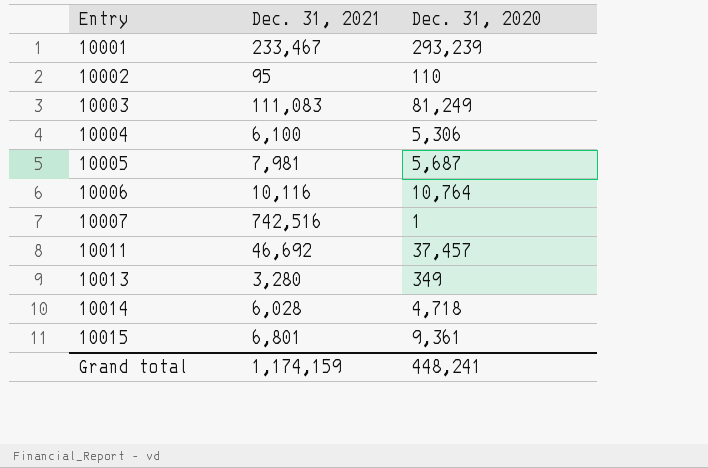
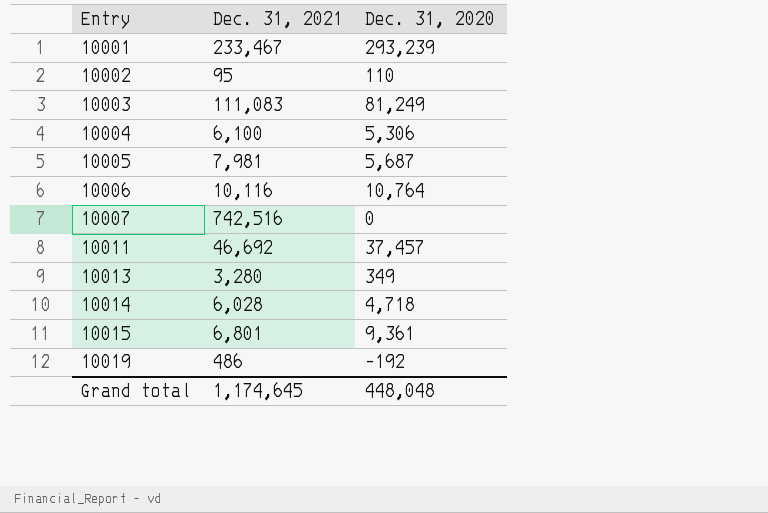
10007 | Dec. 31, 2020: 1 -> 0
row 10019: none -> 486 | -192
Grand total | Dec. 31, 2021: 1,174,159 -> 1,174,645
Grand total | Dec. 31, 2020: 448,241 -> 448,048

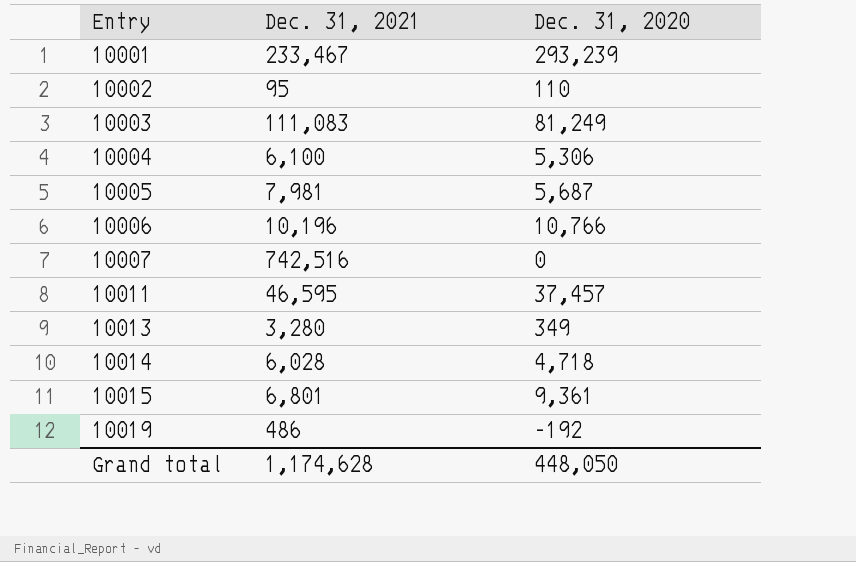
10006 | Dec. 31, 2021: 10,116 -> 10,196
10006 | Dec. 31, 2020: 10,764 -> 10,766
10011 | Dec. 31, 2021: 46,692 -> 46,595
Grand total | Dec. 31, 2021: 1,174,645 -> 1,174,628
Grand total | Dec. 31, 2020: 448,048 -> 448,050

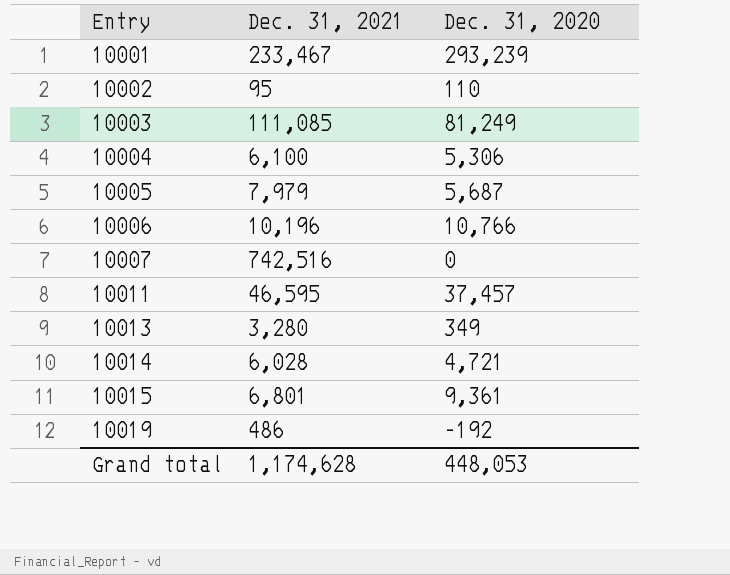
10003 | Dec. 31, 2021: 111,083 -> 111,085
10005 | Dec. 31, 2021: 7,981 -> 7,979
10014 | Dec. 31, 2020: 4,718 -> 4,721
Grand total | Dec. 31, 2020: 448,050 -> 448,053

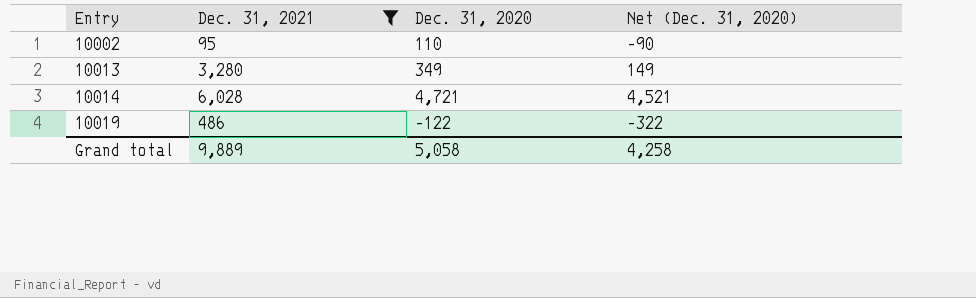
filter: none -> Dec. 31, 2021 <= 6,028
column Net (Dec. 31, 2020) | formula: none -> [Dec. 31, 2020] - 200
10019 | Dec. 31, 2020: -192 -> -122
Grand total | Dec. 31, 2021: 1,174,628 -> 9,889
Grand total | Dec. 31, 2020: 448,053 -> 5,058

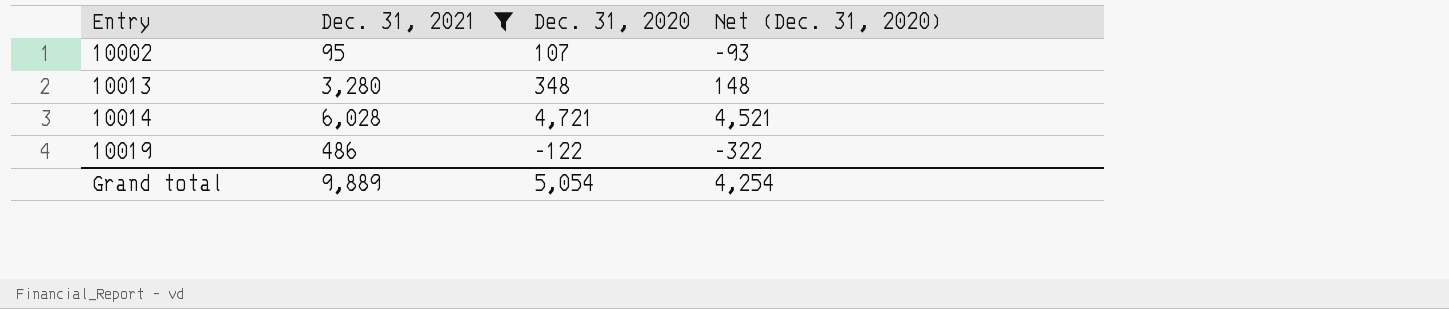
10002 | Dec. 31, 2020: 110 -> 107
10002 | Net (Dec. 31, 2020): -90 -> -93
10013 | Dec. 31, 2020: 349 -> 348
10013 | Net (Dec. 31, 2020): 149 -> 148
Grand total | Dec. 31, 2020: 5,058 -> 5,054
Grand total | Net (Dec. 31, 2020): 4,258 -> 4,254

